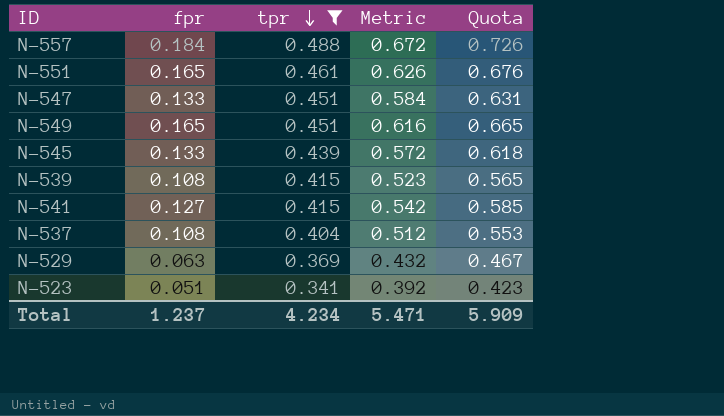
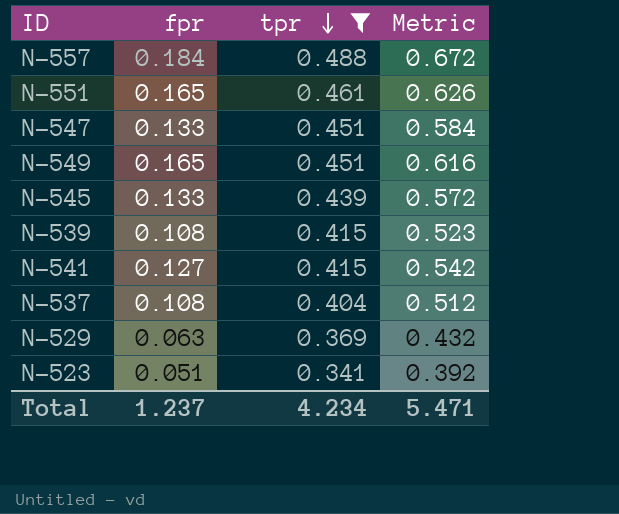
column Quota | formula: [Metric] * 1.08 -> none

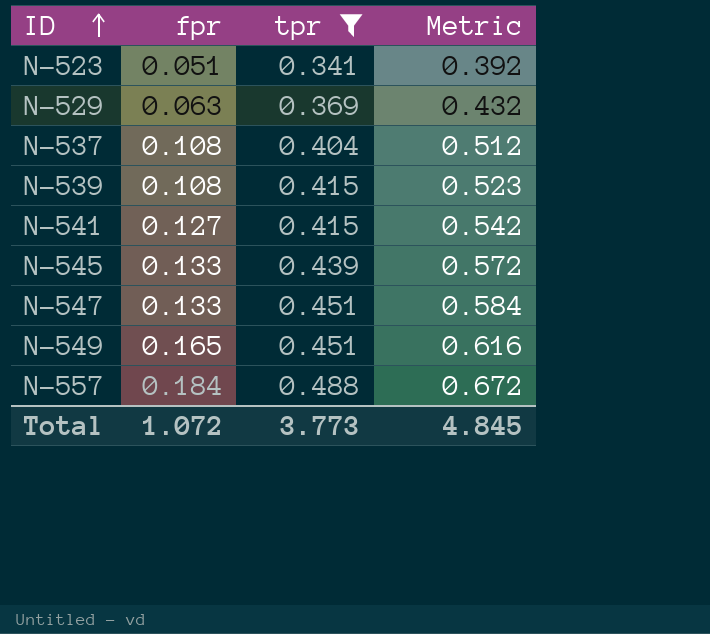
row order: tpr descending -> ID ascending
row N-551: 0.165 | 0.461 | 0.626 -> none
Total | fpr: 1.237 -> 1.072
Total | tpr: 4.234 -> 3.773
Total | Metric: 5.471 -> 4.845

